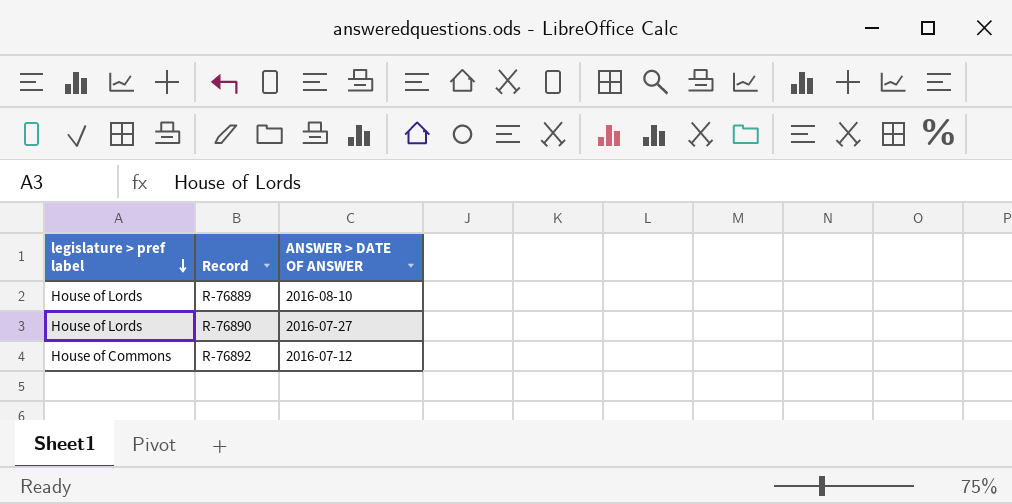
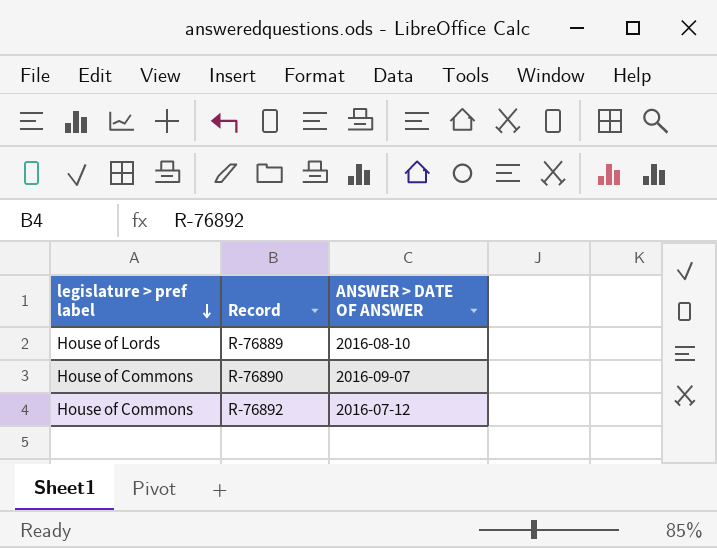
R-76890 | legislature > pref label: House of Lords -> House of Commons
R-76890 | ANSWER > DATE OF ANSWER: 2016-07-27 -> 2016-09-07

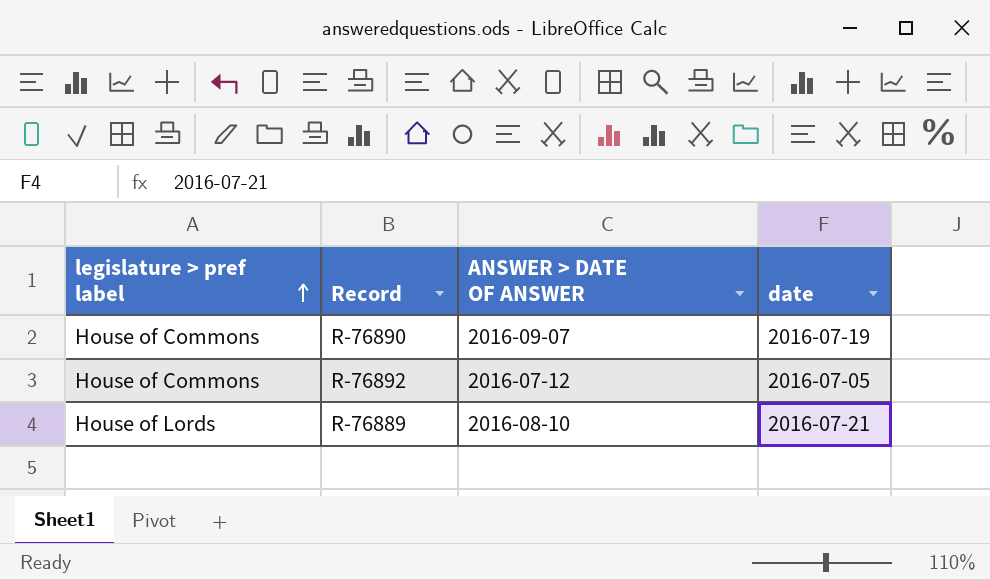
row order: legislature > pref label descending -> legislature > pref label ascending
column date | position: none -> 4

